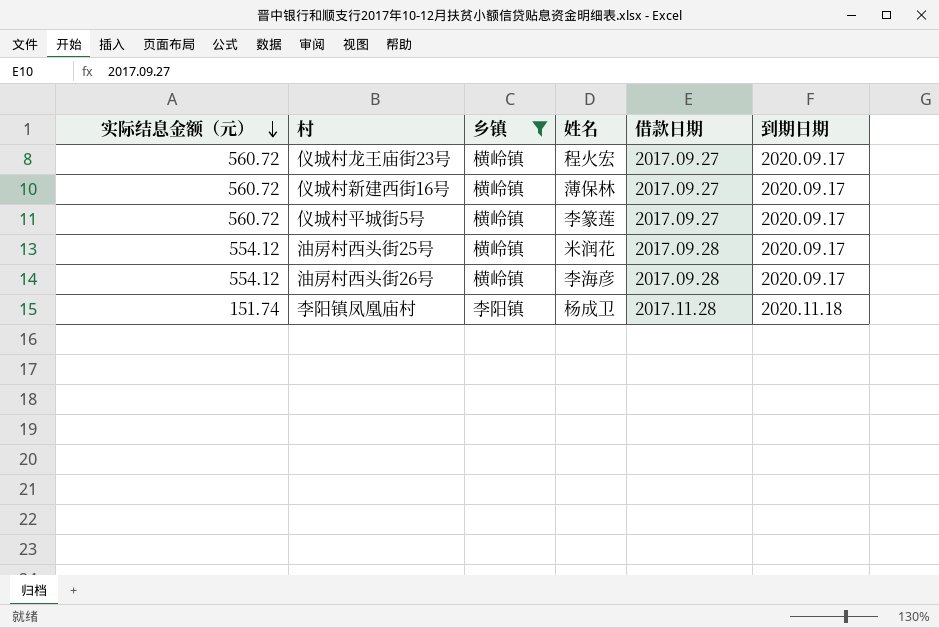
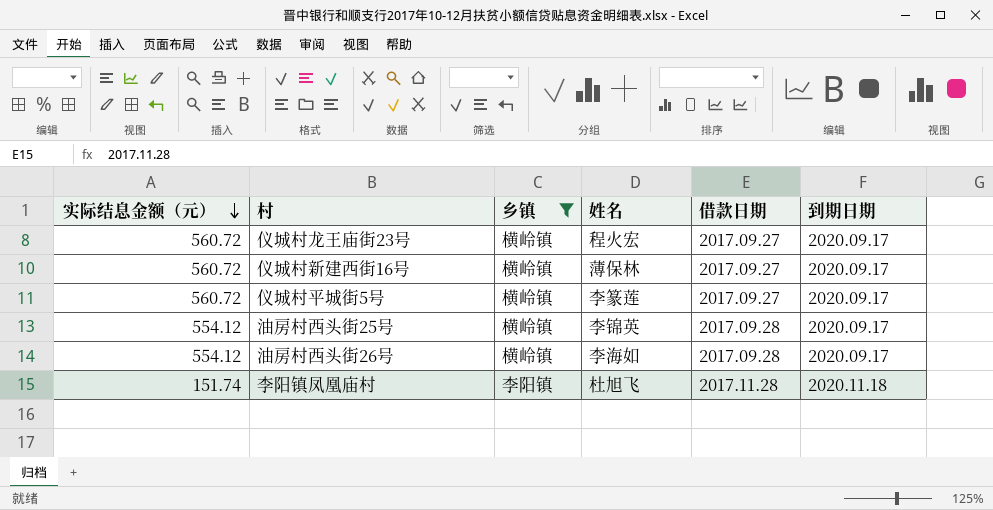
油房村西头街25号 | 姓名: 米润花 -> 李锦英
油房村西头街26号 | 姓名: 李海彦 -> 李海如
李阳镇凤凰庙村 | 姓名: 杨成卫 -> 杜旭飞

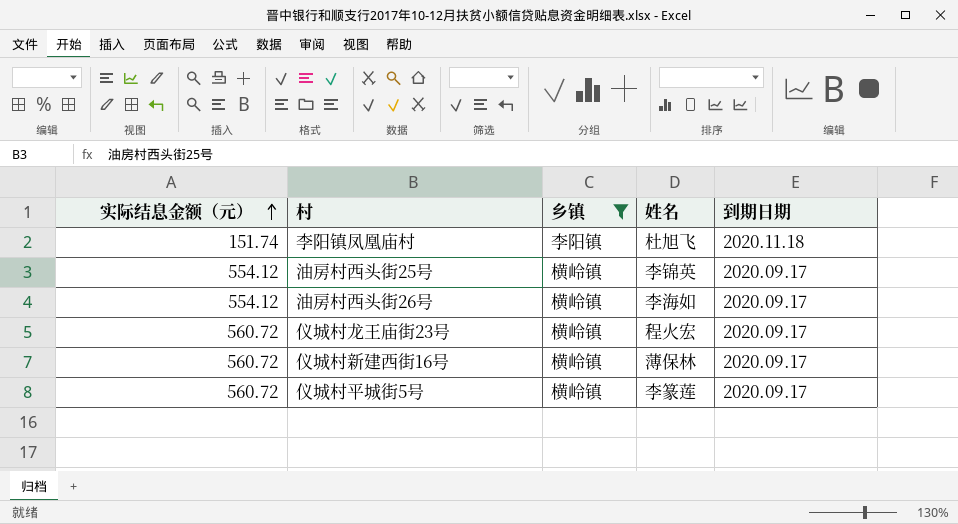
row order: 实际结息金额（元） descending -> 实际结息金额（元） ascending
column 借款日期 | position: 5 -> none

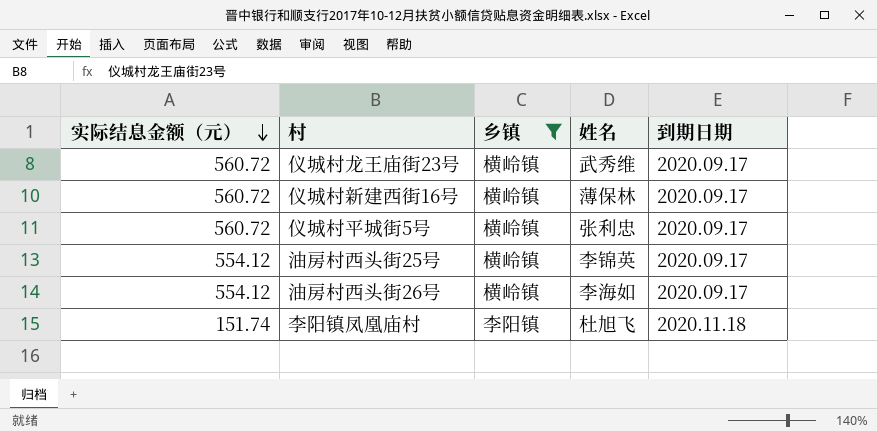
row order: 实际结息金额（元） ascending -> 实际结息金额（元） descending
仪城村龙王庙街23号 | 姓名: 程火宏 -> 武秀维
仪城村平城街5号 | 姓名: 李篆莲 -> 张利忠

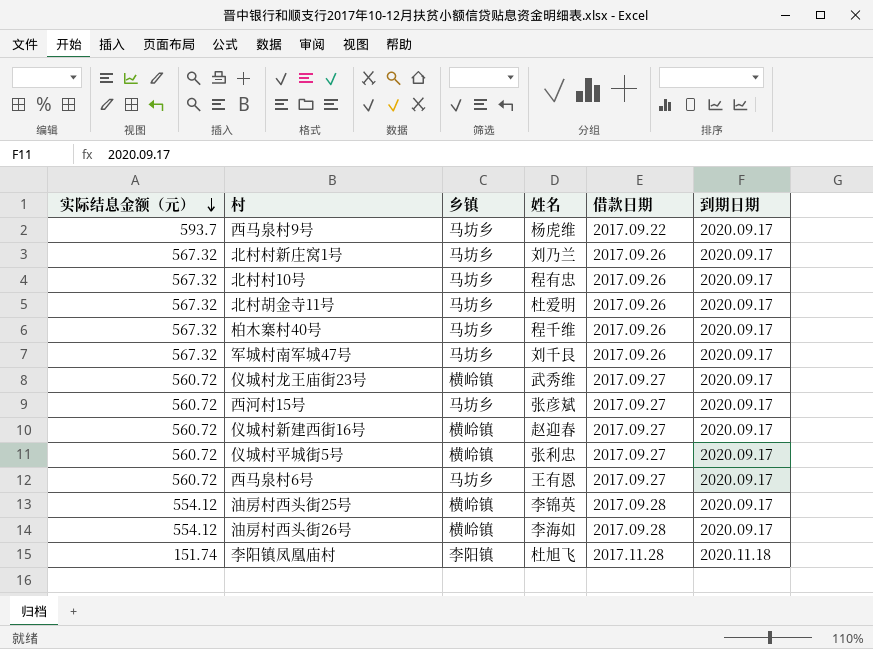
filter: 乡镇 != 马坊乡 -> none
column 借款日期 | position: none -> 5
仪城村新建西街16号 | 姓名: 薄保林 -> 赵迎春

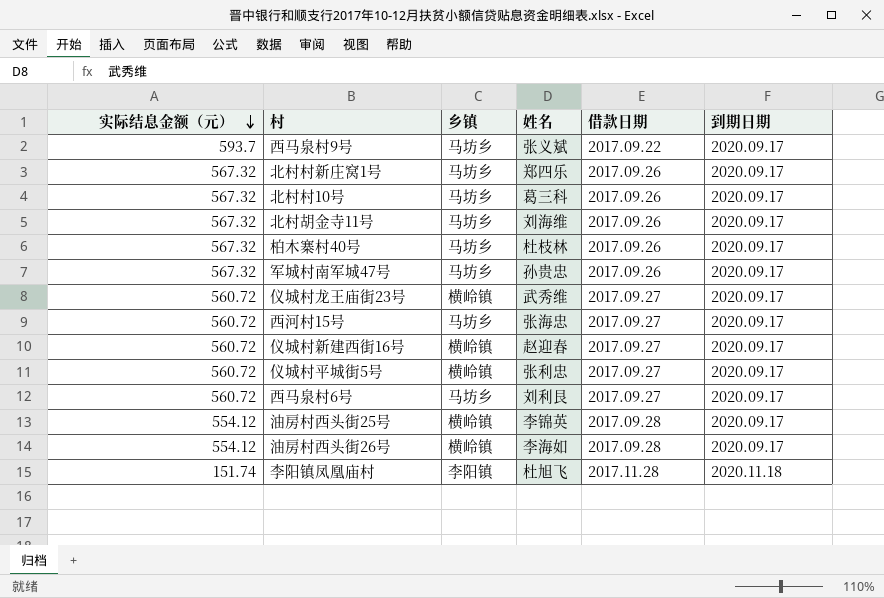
西马泉村9号 | 姓名: 杨虎维 -> 张义斌
北村村新庄窝1号 | 姓名: 刘乃兰 -> 郑四乐
北村村10号 | 姓名: 程有忠 -> 葛三科
北村胡金寺11号 | 姓名: 杜爱明 -> 刘海维
柏木寨村40号 | 姓名: 程千维 -> 杜枝林
军城村南军城47号 | 姓名: 刘千艮 -> 孙贵忠
西河村15号 | 姓名: 张彦斌 -> 张海忠
西马泉村6号 | 姓名: 王有恩 -> 刘利艮

